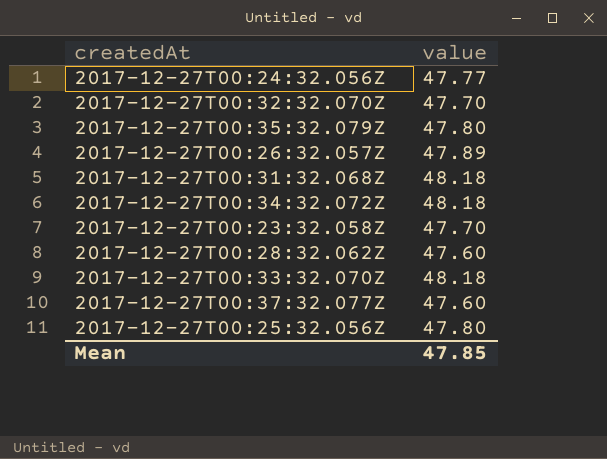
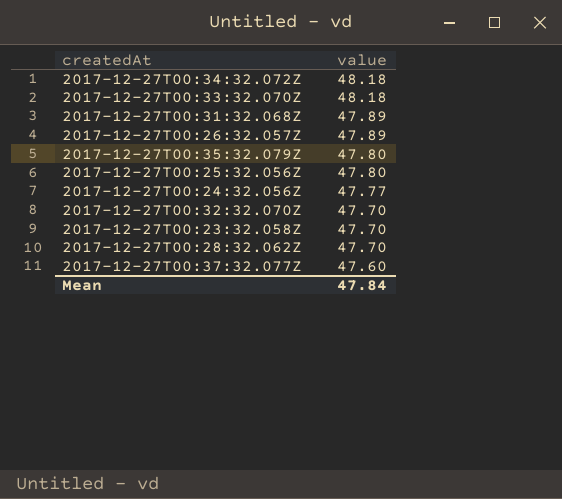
row order: none -> value descending
2017-12-27T00:31:32.068Z | value: 48.18 -> 47.89
2017-12-27T00:28:32.062Z | value: 47.60 -> 47.70
Mean | value: 47.85 -> 47.84

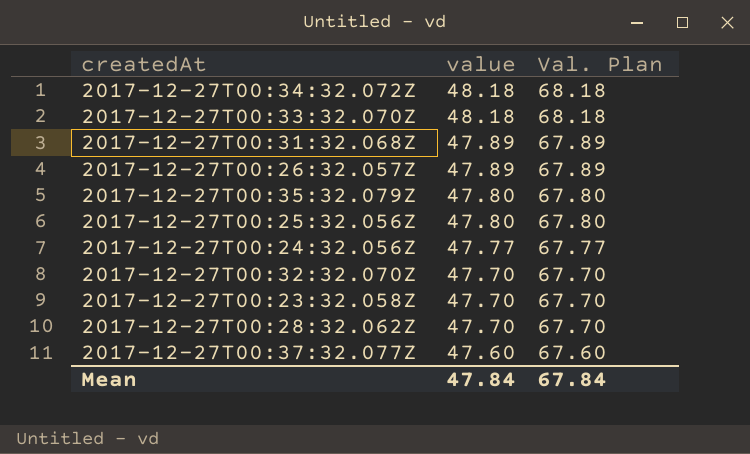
column Val. Plan | formula: none -> [value] + 20

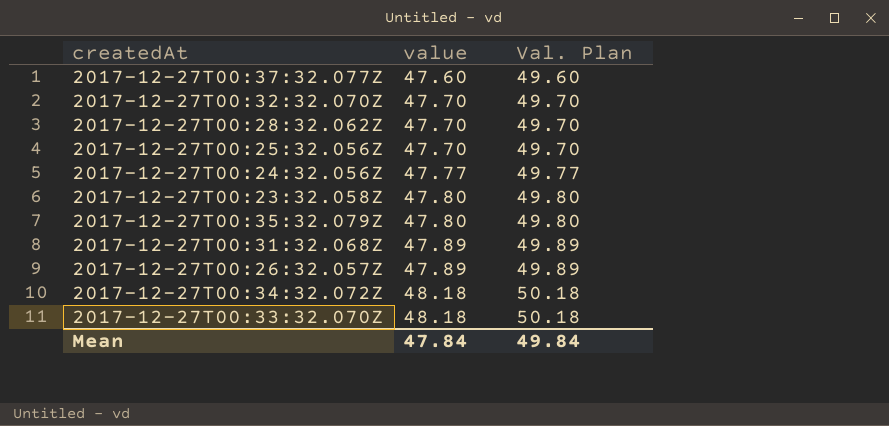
row order: value descending -> value ascending
column Val. Plan | formula: [value] + 20 -> [value] + 2
2017-12-27T00:25:32.056Z | value: 47.80 -> 47.70
2017-12-27T00:23:32.058Z | value: 47.70 -> 47.80
Mean | Val. Plan: 67.84 -> 49.84

